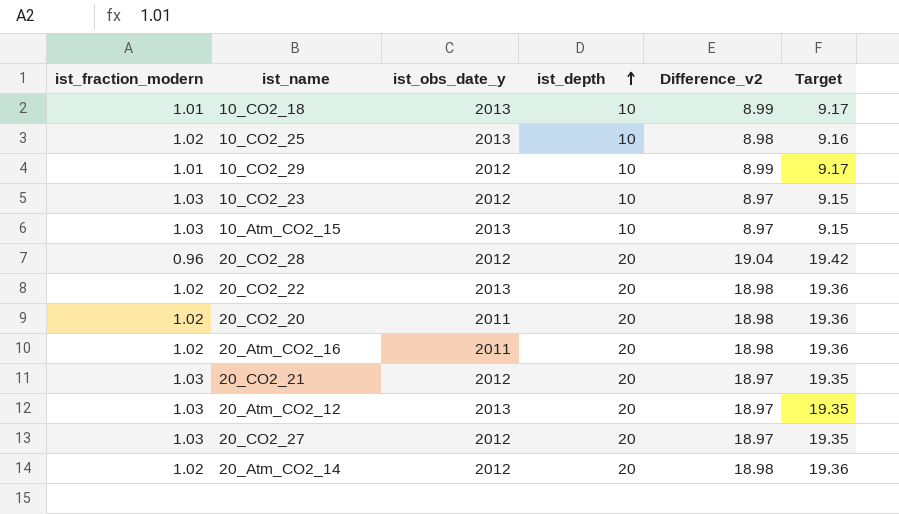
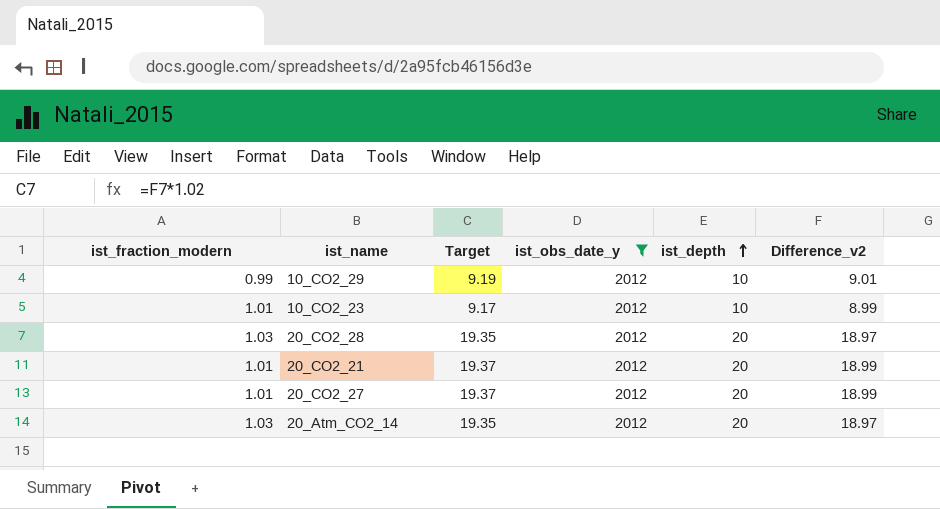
filter: none -> ist_obs_date_y = 2012
column Target | position: 6 -> 3
10_CO2_29 | ist_fraction_modern: 1.01 -> 0.99
10_CO2_29 | Target: 9.17 -> 9.19
10_CO2_29 | Difference_v2: 8.99 -> 9.01
10_CO2_23 | ist_fraction_modern: 1.03 -> 1.01
10_CO2_23 | Target: 9.15 -> 9.17
10_CO2_23 | Difference_v2: 8.97 -> 8.99
20_CO2_28 | ist_fraction_modern: 0.96 -> 1.03
20_CO2_28 | Target: 19.42 -> 19.35
20_CO2_28 | Difference_v2: 19.04 -> 18.97
20_CO2_21 | ist_fraction_modern: 1.03 -> 1.01
20_CO2_21 | Target: 19.35 -> 19.37
20_CO2_21 | Difference_v2: 18.97 -> 18.99
20_CO2_27 | ist_fraction_modern: 1.03 -> 1.01
20_CO2_27 | Target: 19.35 -> 19.37
20_CO2_27 | Difference_v2: 18.97 -> 18.99
20_Atm_CO2_14 | ist_fraction_modern: 1.02 -> 1.03
20_Atm_CO2_14 | Target: 19.36 -> 19.35
20_Atm_CO2_14 | Difference_v2: 18.98 -> 18.97

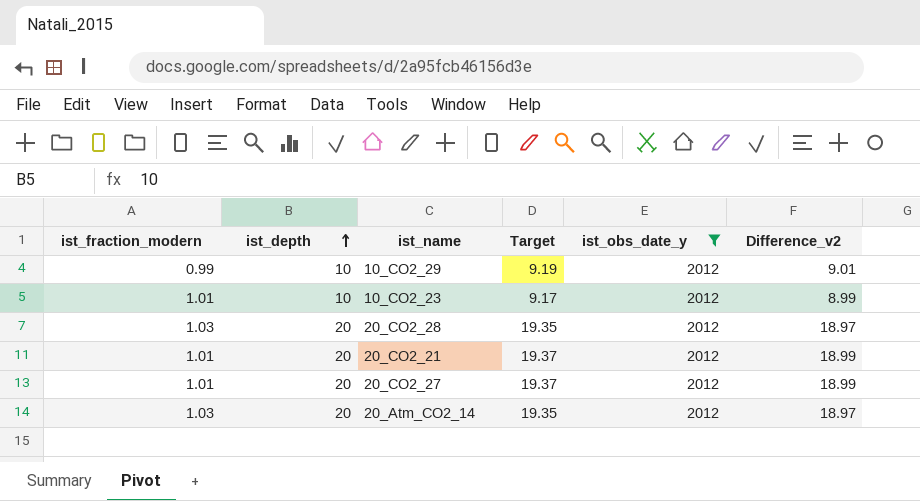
column ist_depth | position: 5 -> 2

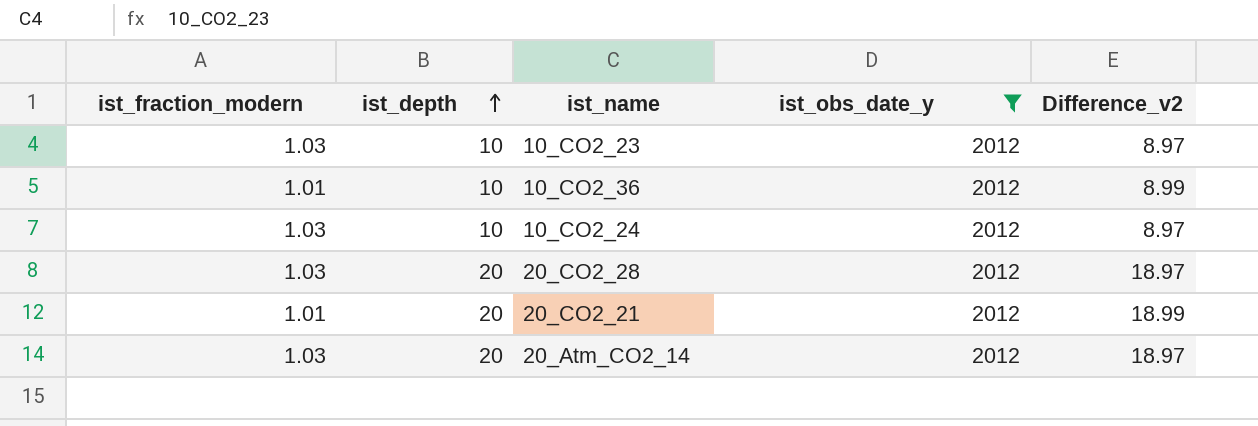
column Target | formula: [Difference_v2] * 1.02 -> none
row 10_CO2_29: 0.99 | 10 | 9.19 | 2012 | 9.01 -> none
row 20_CO2_27: 1.01 | 20 | 19.37 | 2012 | 18.99 -> none
10_CO2_23 | ist_fraction_modern: 1.01 -> 1.03
10_CO2_23 | Difference_v2: 8.99 -> 8.97
row 10_CO2_36: none -> 1.01 | 10 | 2012 | 8.99
row 10_CO2_24: none -> 1.03 | 10 | 2012 | 8.97

